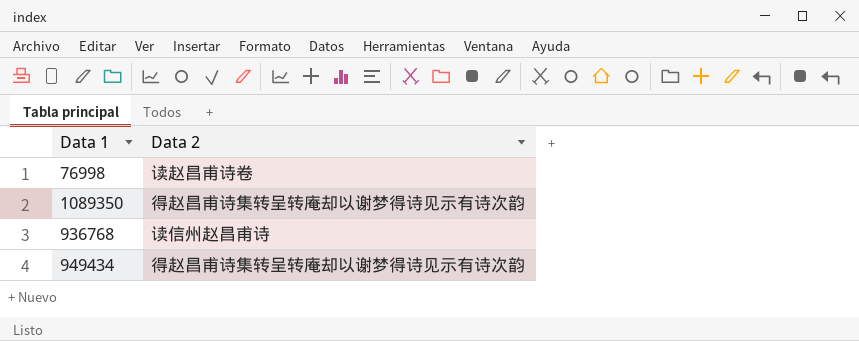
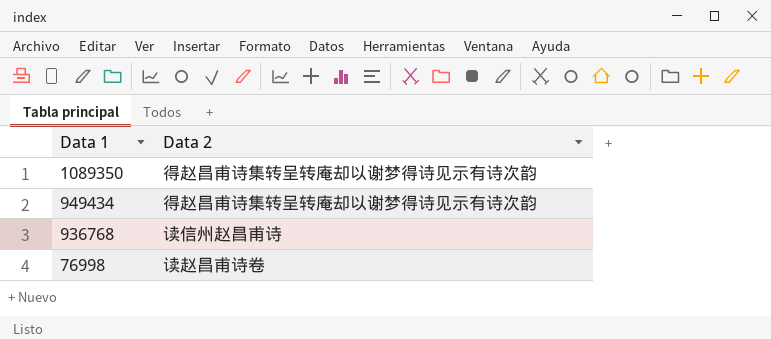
row order: none -> Data 1 descending

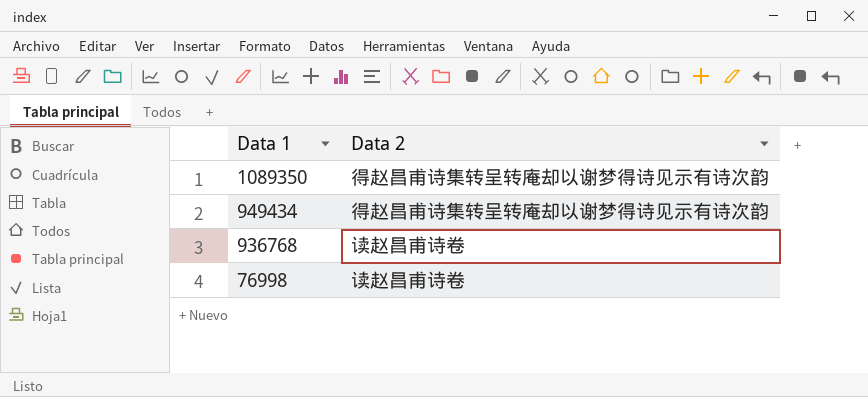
936768 | Data 2: 读信州赵昌甫诗 -> 读赵昌甫诗卷

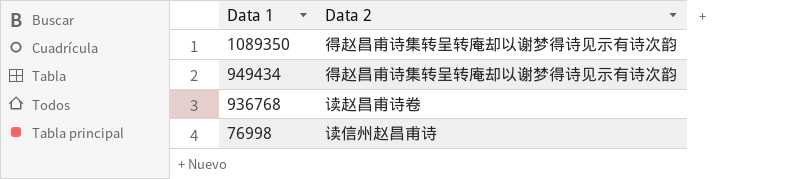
76998 | Data 2: 读赵昌甫诗卷 -> 读信州赵昌甫诗

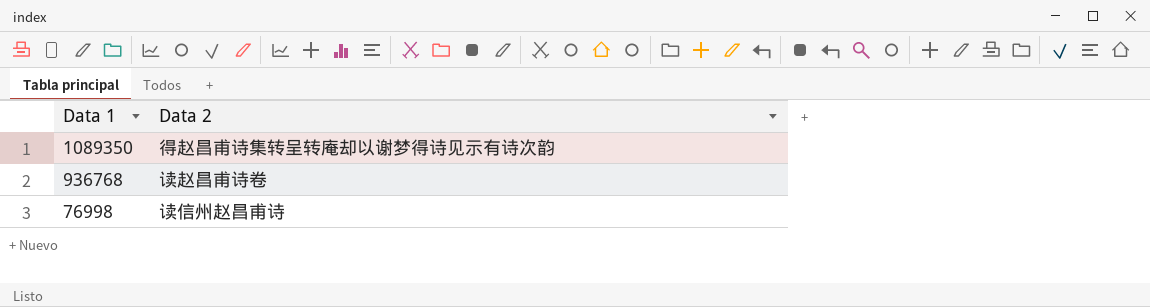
row 949434: 得赵昌甫诗集转呈转庵却以谢梦得诗见示有诗次韵 -> none

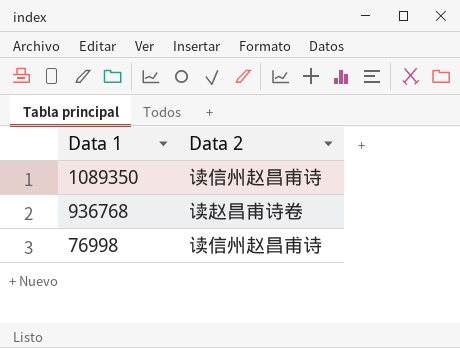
1089350 | Data 2: 得赵昌甫诗集转呈转庵却以谢梦得诗见示有诗次韵 -> 读信州赵昌甫诗

